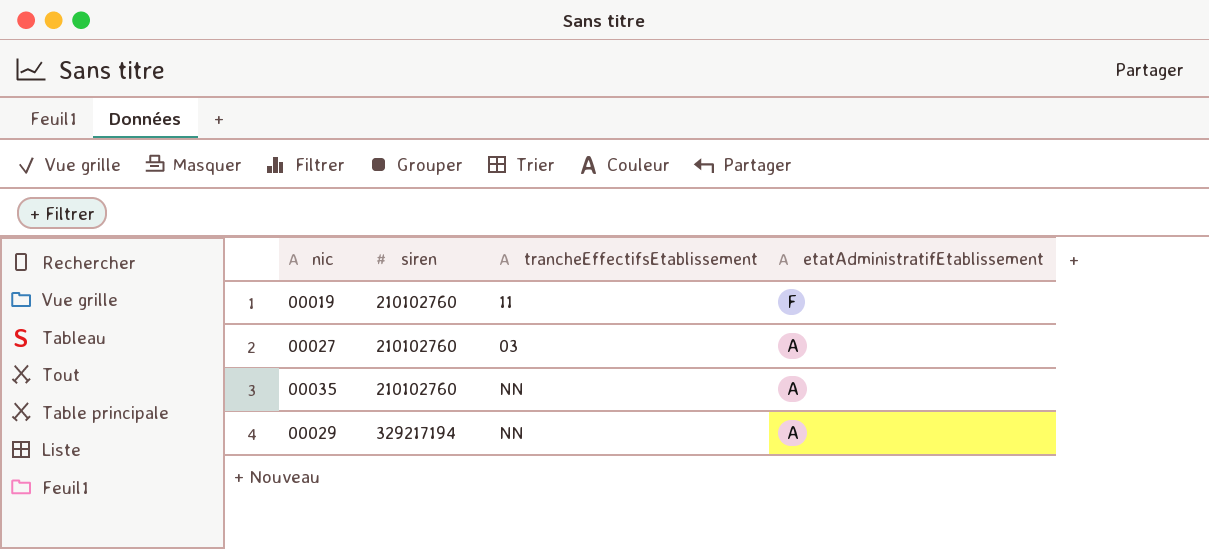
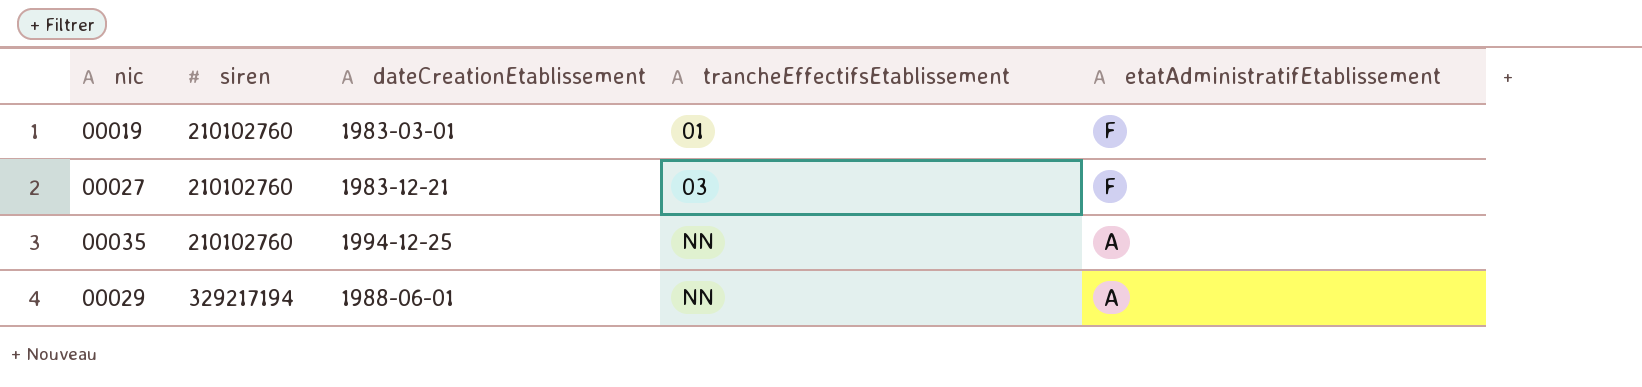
column dateCreationEtablissement | position: none -> 3
00019 | trancheEffectifsEtablissement: 11 -> 01
00027 | etatAdministratifEtablissement: A -> F

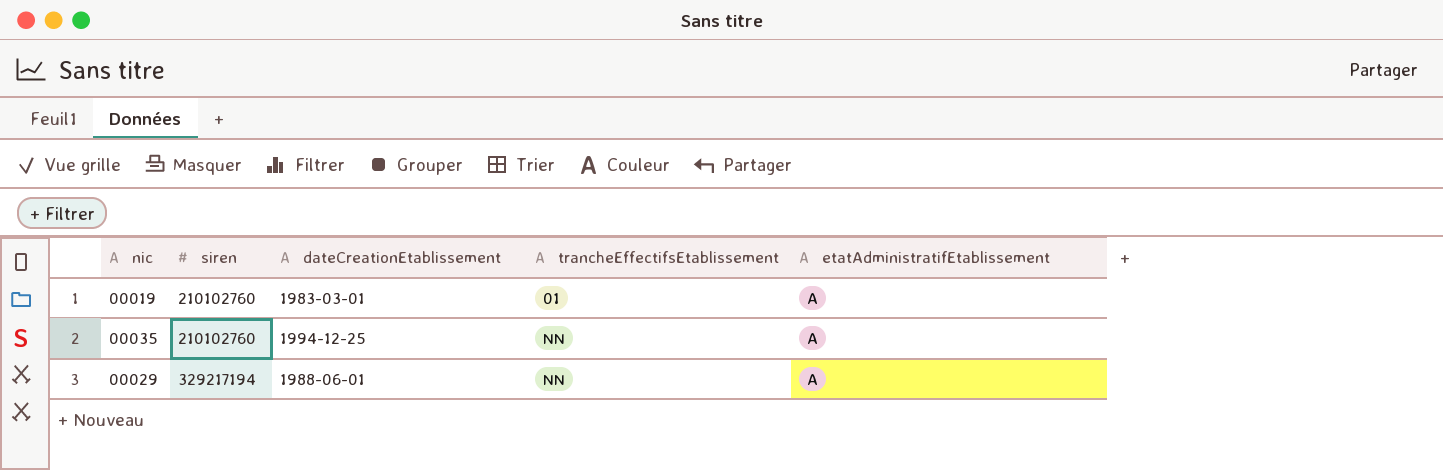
row 00027: 210102760 | 1983-12-21 | 03 | F -> none
00019 | etatAdministratifEtablissement: F -> A

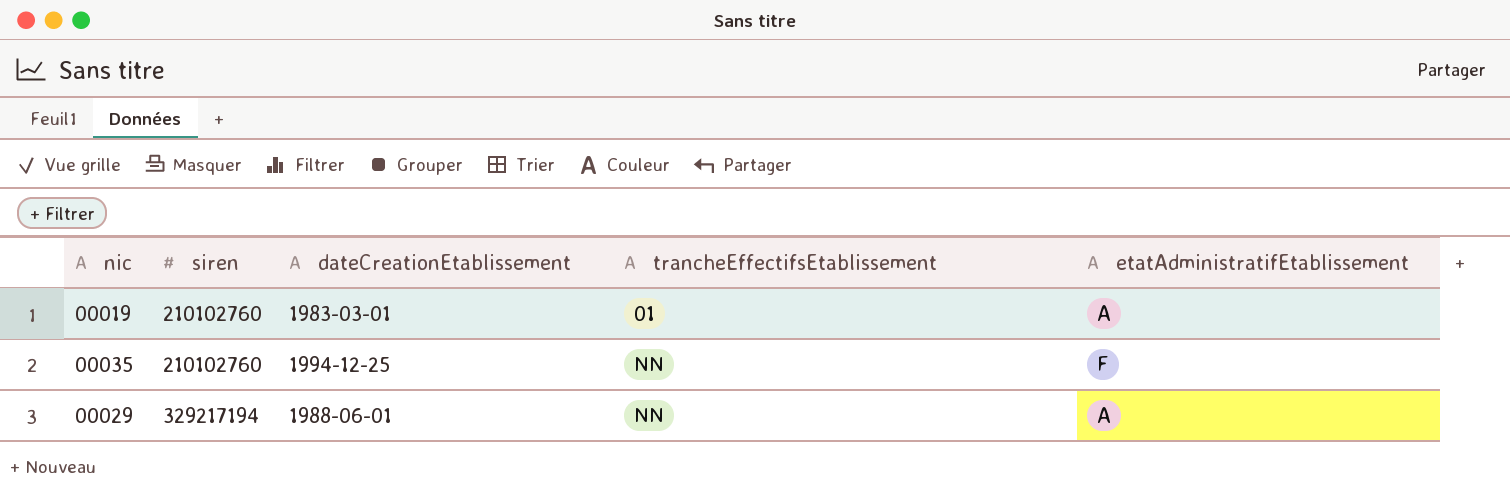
00035 | etatAdministratifEtablissement: A -> F

